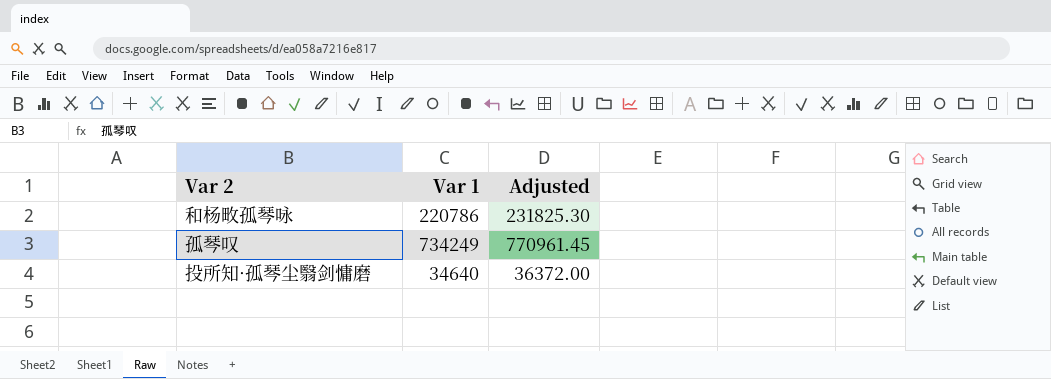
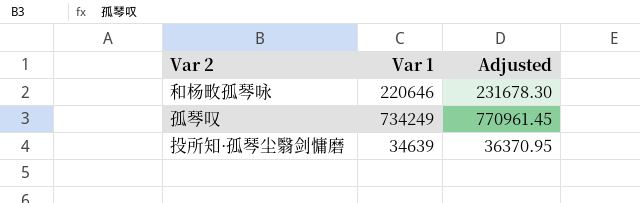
和杨畋孤琴咏 | Var 1: 220786 -> 220646
和杨畋孤琴咏 | Adjusted: 231825.30 -> 231678.30
投所知·孤琴尘翳剑慵磨 | Var 1: 34640 -> 34639
投所知·孤琴尘翳剑慵磨 | Adjusted: 36372.00 -> 36370.95

